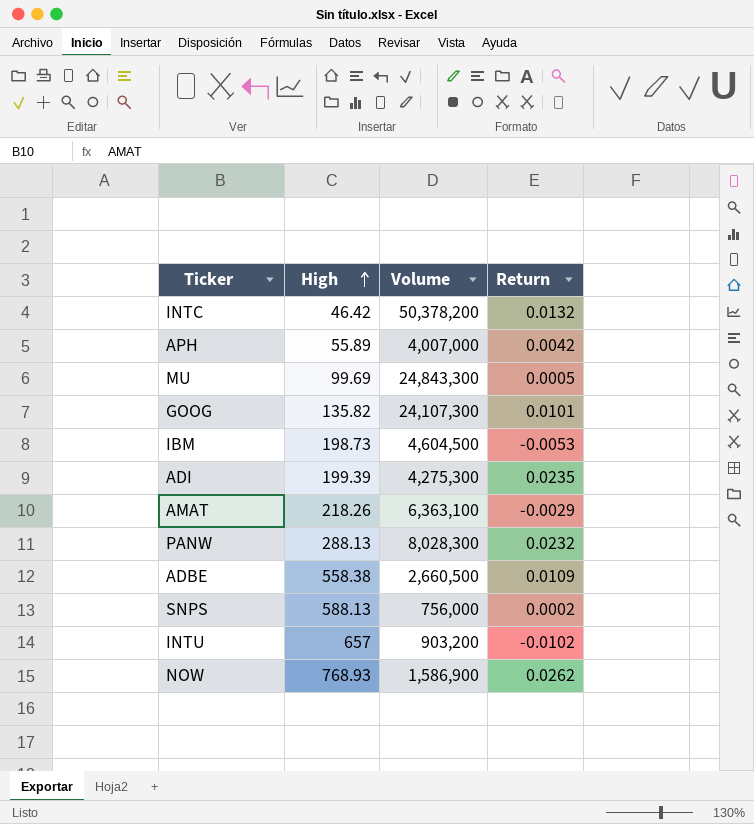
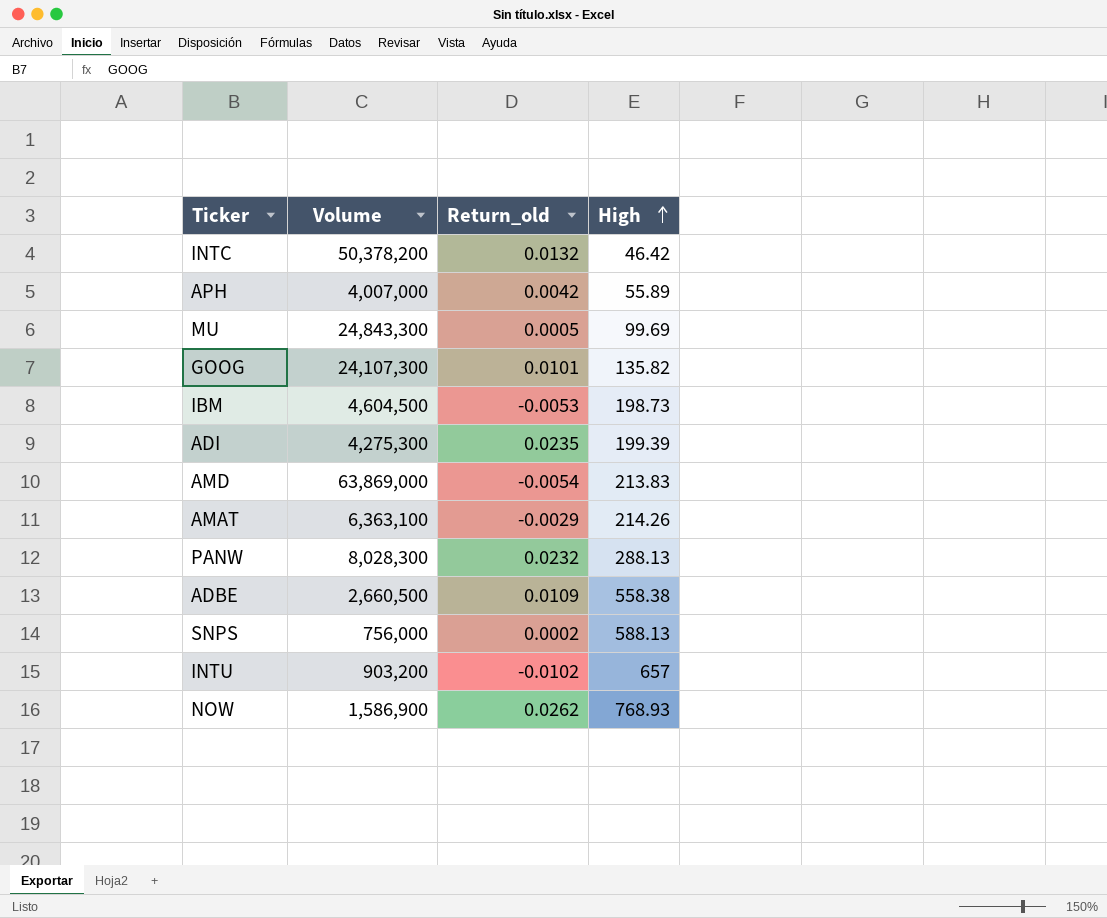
column name: Return -> Return_old
column High | position: 2 -> 4
row AMD: none -> 63,869,000 | -0.0054 | 213.83
AMAT | High: 218.26 -> 214.26

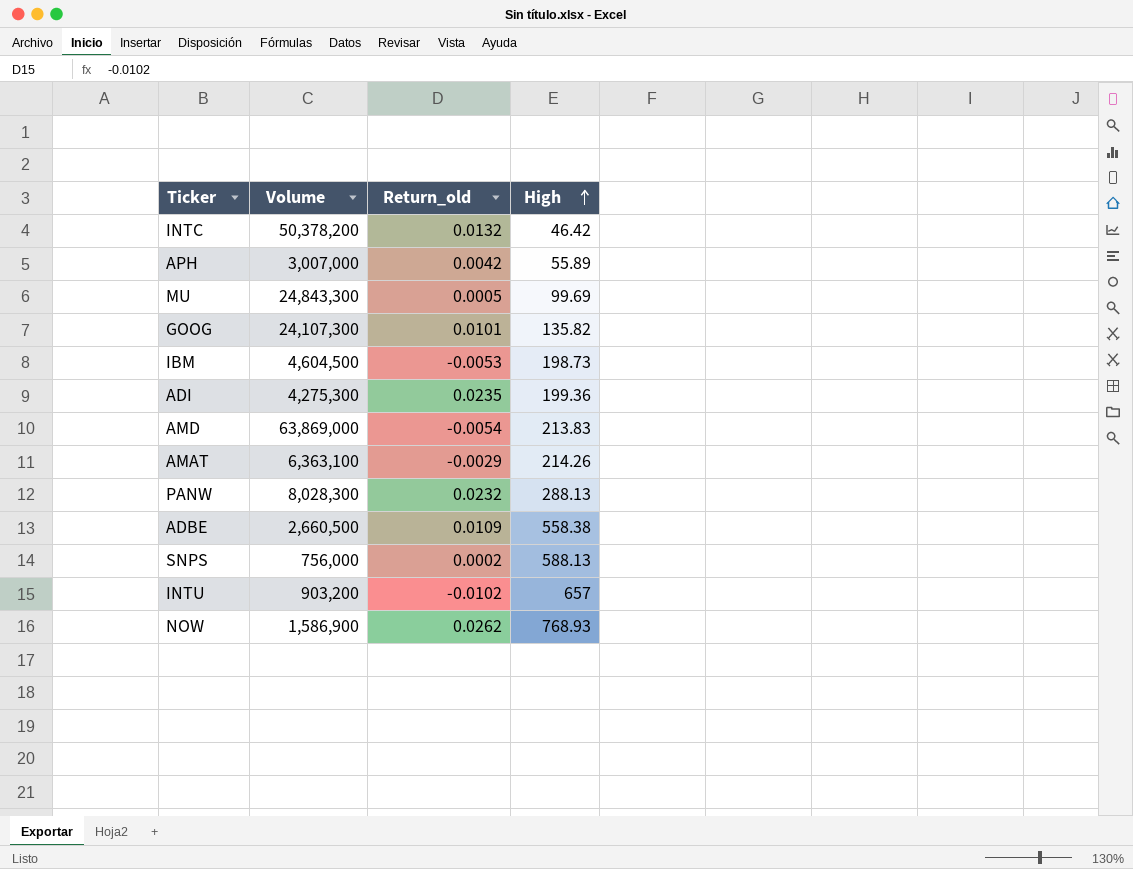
APH | Volume: 4,007,000 -> 3,007,000
ADI | High: 199.39 -> 199.36

